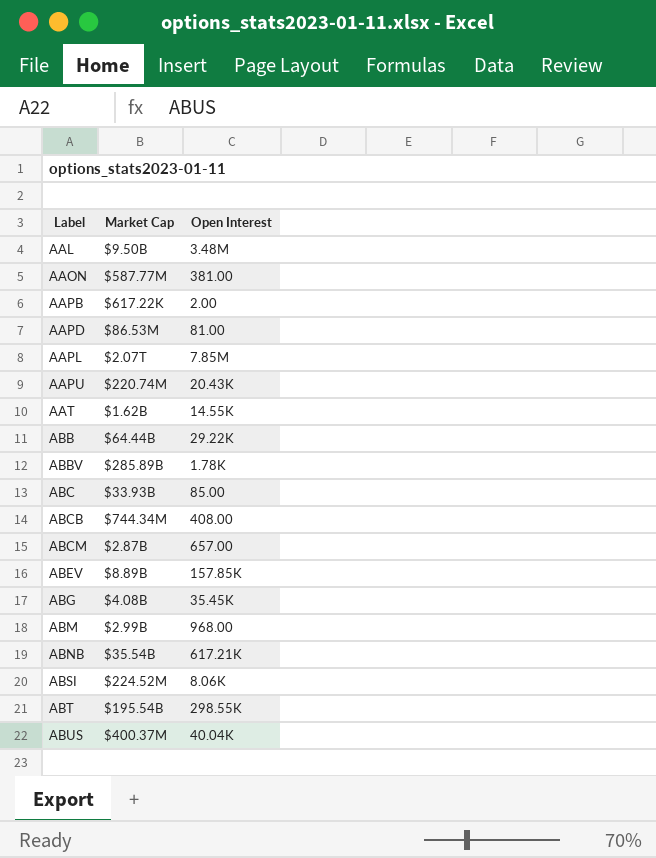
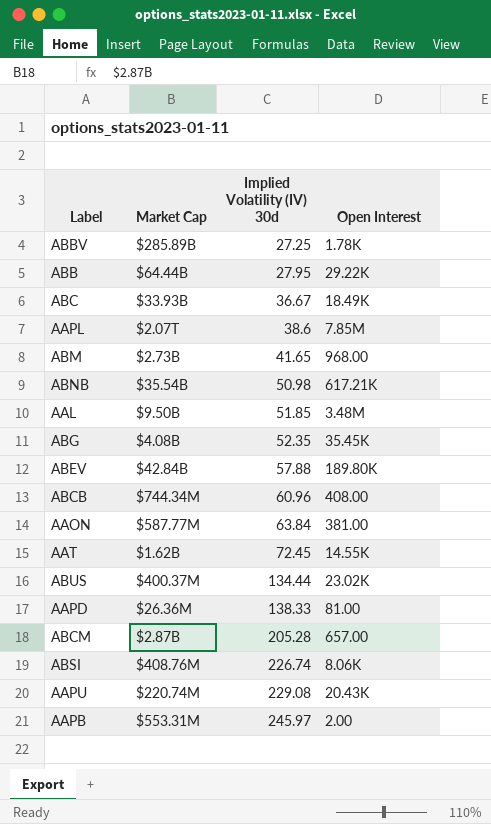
row order: Label ascending -> Implied Volatility (IV) 30d ascending
column Implied Volatility (IV) 30d | position: none -> 3
row ABT: $195.54B | 298.55K -> none
ABC | Open Interest: 85.00 -> 18.49K
ABM | Market Cap: $2.99B -> $2.73B
ABEV | Market Cap: $8.89B -> $42.84B
ABEV | Open Interest: 157.85K -> 189.80K
ABUS | Open Interest: 40.04K -> 23.02K
AAPD | Market Cap: $86.53M -> $26.36M
ABSI | Market Cap: $224.52M -> $408.76M
AAPB | Market Cap: $617.22K -> $553.31M

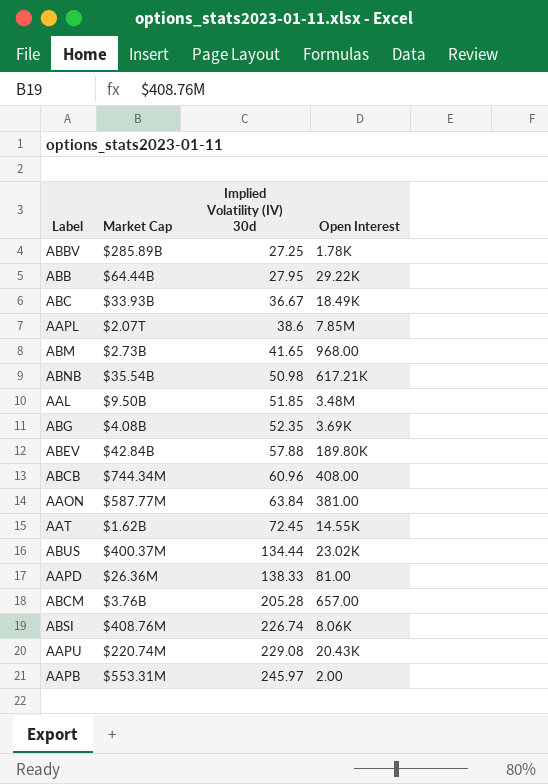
ABG | Open Interest: 35.45K -> 3.69K
ABCM | Market Cap: $2.87B -> $3.76B

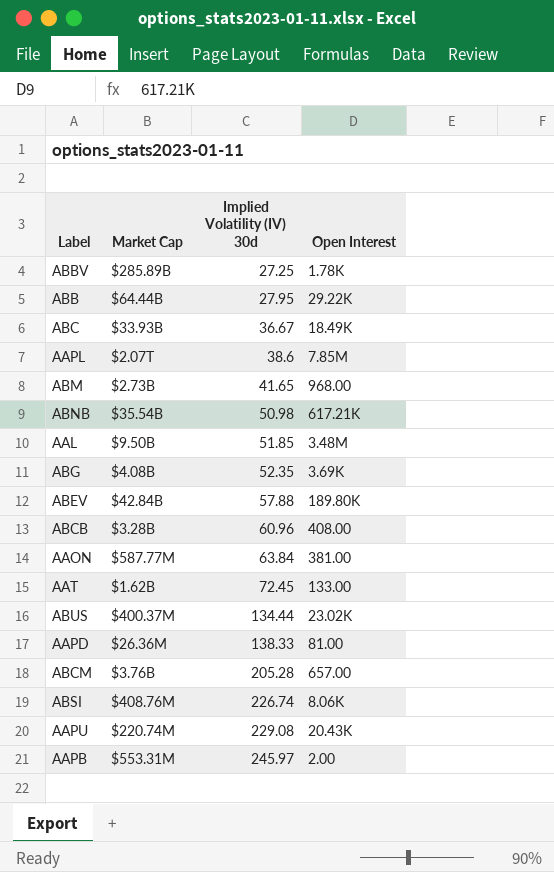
ABCB | Market Cap: $744.34M -> $3.28B
AAT | Open Interest: 14.55K -> 133.00

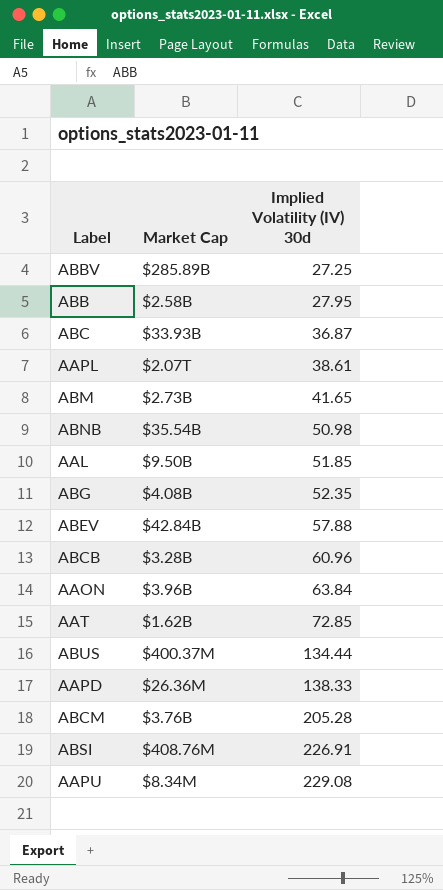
column Open Interest | position: 4 -> none
row AAPB: $553.31M | 245.97 | 2.00 -> none
ABB | Market Cap: $64.44B -> $2.58B
ABC | Implied Volatility (IV) 30d: 36.67 -> 36.87
AAPL | Implied Volatility (IV) 30d: 38.6 -> 38.61
AAON | Market Cap: $587.77M -> $3.96B
AAT | Implied Volatility (IV) 30d: 72.45 -> 72.85
ABSI | Implied Volatility (IV) 30d: 226.74 -> 226.91
AAPU | Market Cap: $220.74M -> $8.34M

